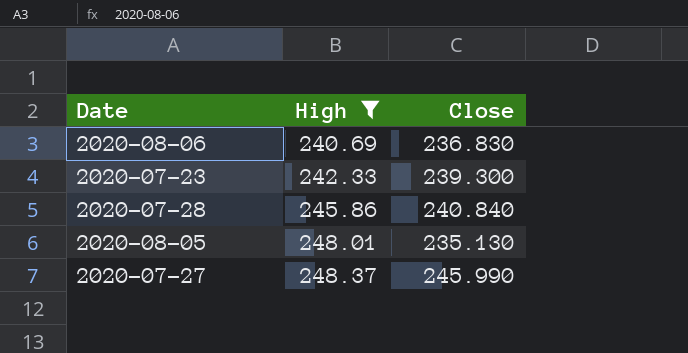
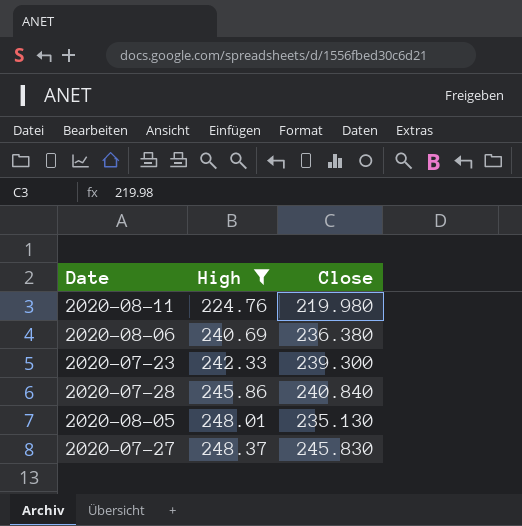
row 2020-08-11: none -> 224.76 | 219.980
2020-08-06 | Close: 236.830 -> 236.380
2020-07-27 | Close: 245.990 -> 245.830

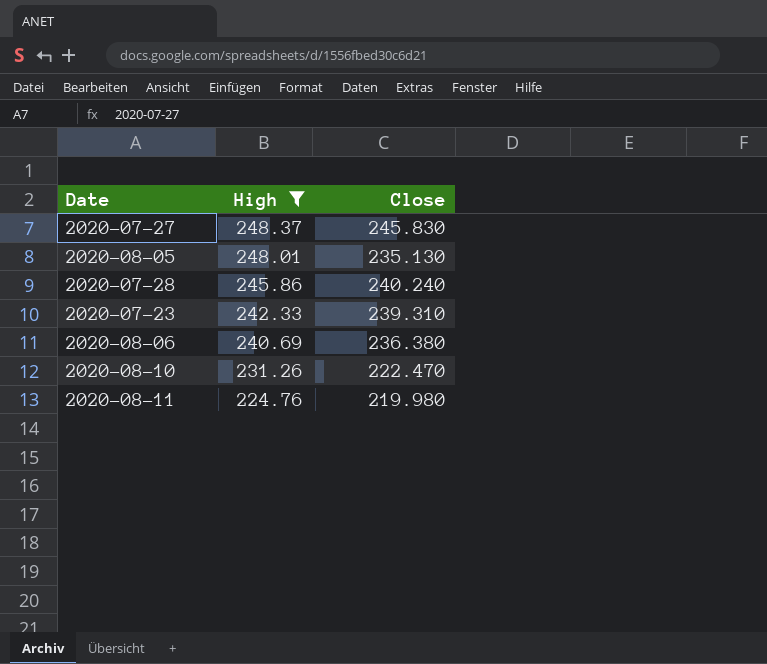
row order: High ascending -> High descending
2020-07-28 | Close: 240.840 -> 240.240
2020-07-23 | Close: 239.300 -> 239.310
row 2020-08-10: none -> 231.26 | 222.470

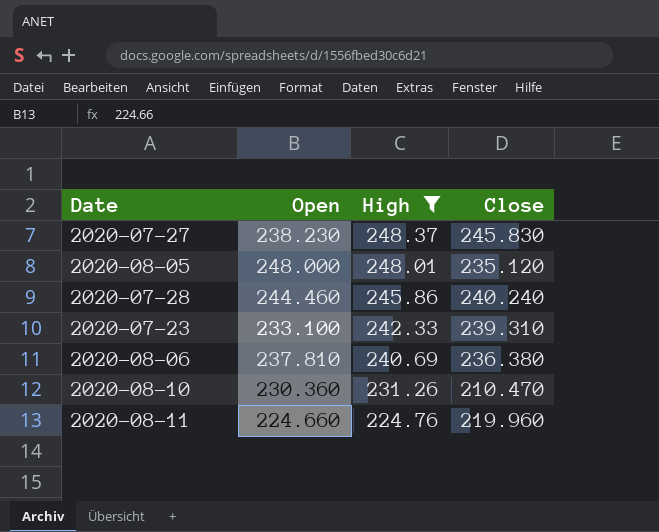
column Open | position: none -> 2
2020-08-05 | Close: 235.130 -> 235.120
2020-08-10 | Close: 222.470 -> 210.470
2020-08-11 | Close: 219.980 -> 219.960

